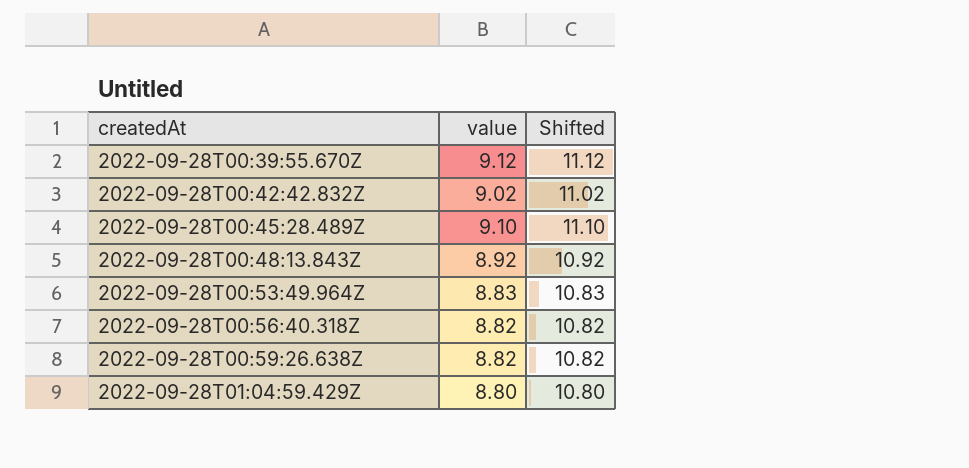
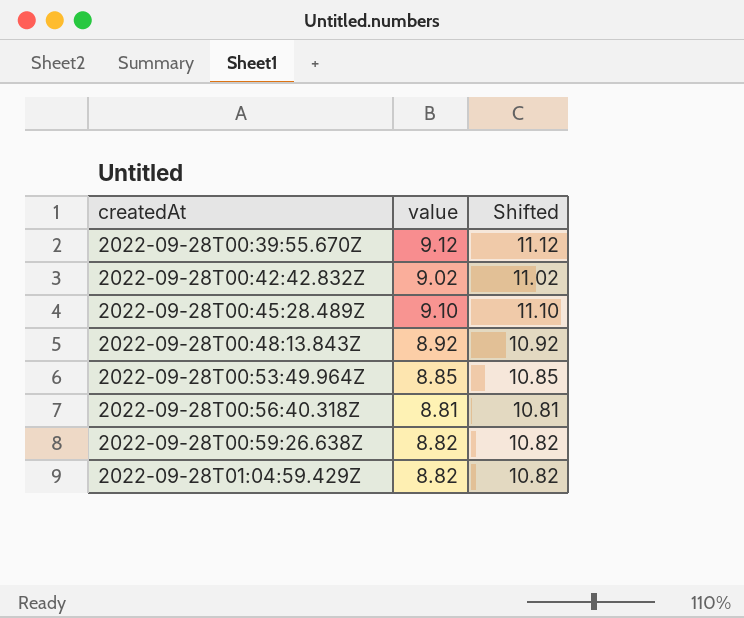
2022-09-28T00:53:49.964Z | value: 8.83 -> 8.85
2022-09-28T00:53:49.964Z | Shifted: 10.83 -> 10.85
2022-09-28T00:56:40.318Z | value: 8.82 -> 8.81
2022-09-28T00:56:40.318Z | Shifted: 10.82 -> 10.81
2022-09-28T01:04:59.429Z | value: 8.80 -> 8.82
2022-09-28T01:04:59.429Z | Shifted: 10.80 -> 10.82

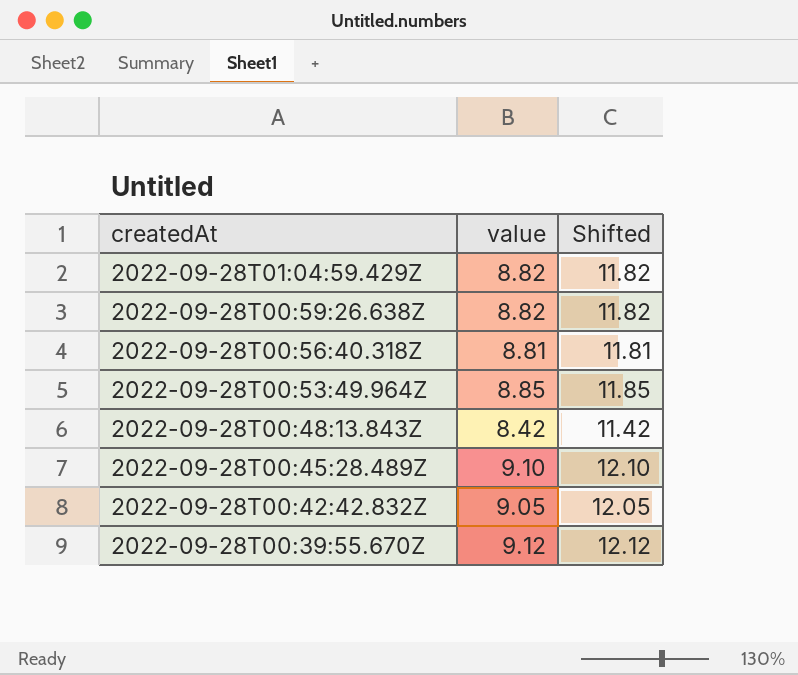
row order: createdAt ascending -> createdAt descending
column Shifted | formula: [value] + 2 -> [value] + 3
2022-09-28T00:48:13.843Z | value: 8.92 -> 8.42
2022-09-28T00:42:42.832Z | value: 9.02 -> 9.05

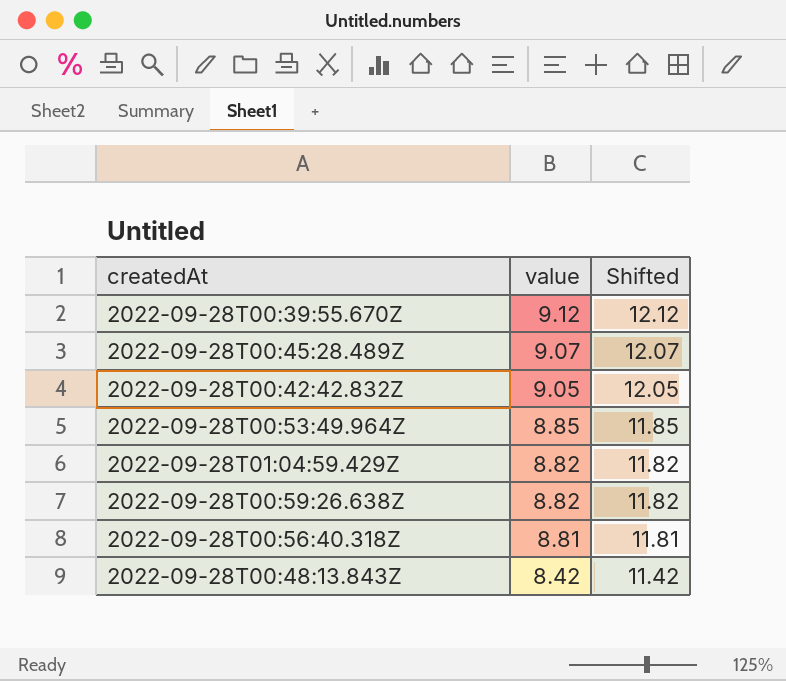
row order: createdAt descending -> value descending
2022-09-28T00:45:28.489Z | value: 9.10 -> 9.07
2022-09-28T00:45:28.489Z | Shifted: 12.10 -> 12.07

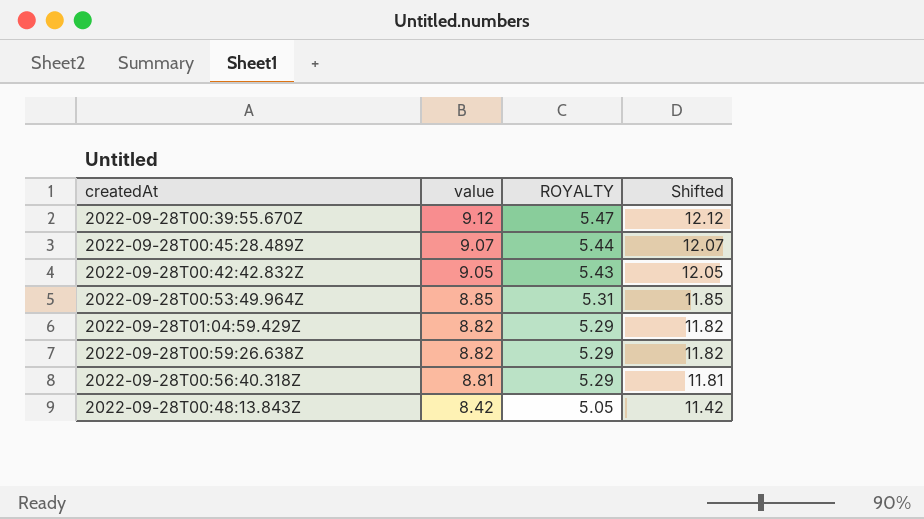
column ROYALTY | formula: none -> [value] * 0.6

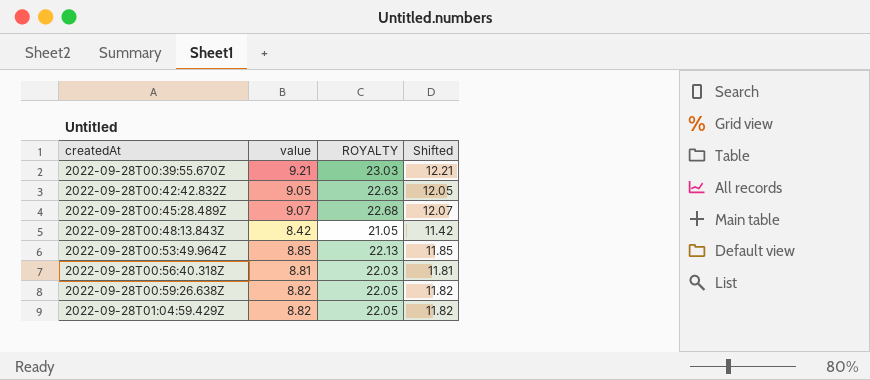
row order: value descending -> createdAt ascending
column ROYALTY | formula: [value] * 0.6 -> [value] * 2.5
2022-09-28T00:39:55.670Z | value: 9.12 -> 9.21
2022-09-28T00:39:55.670Z | Shifted: 12.12 -> 12.21

